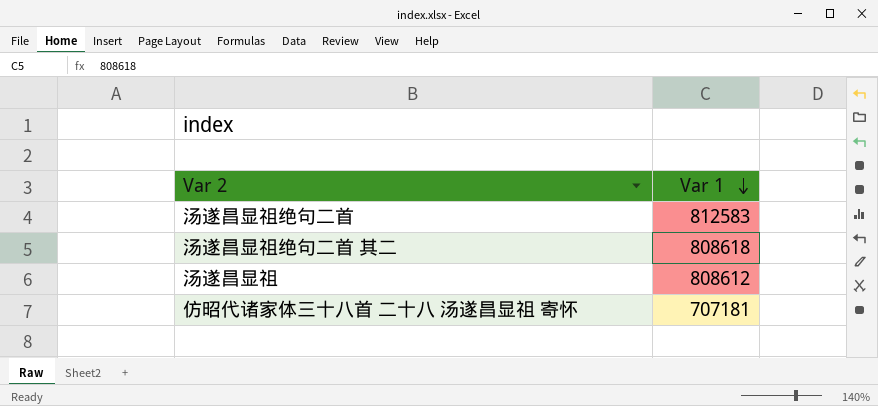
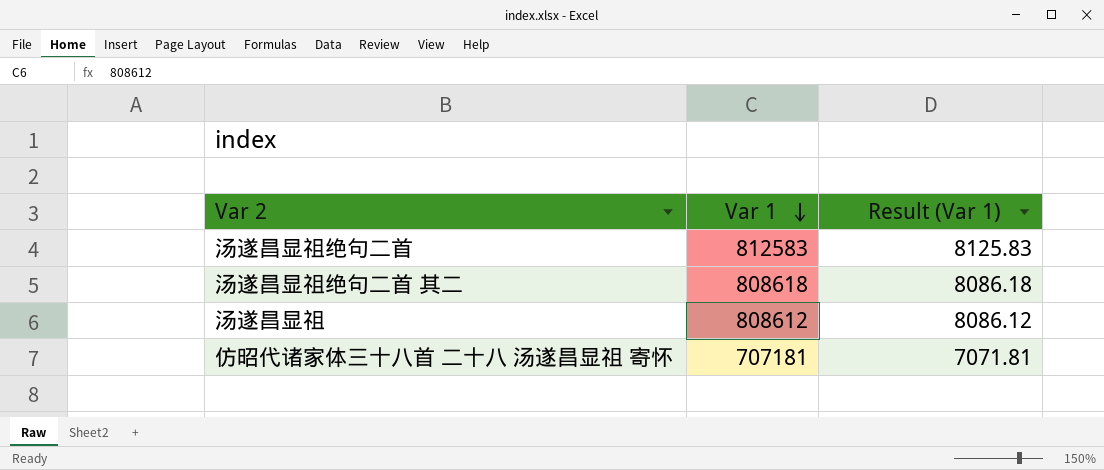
column Result (Var 1) | formula: none -> [Var 1] * 0.01

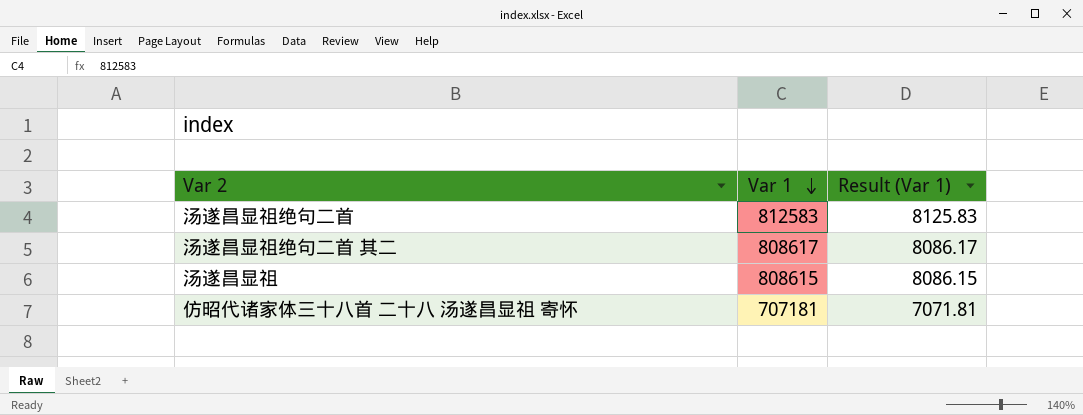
汤遂昌显祖绝句二首 其二 | Var 1: 808618 -> 808617
汤遂昌显祖绝句二首 其二 | Result (Var 1): 8086.18 -> 8086.17
汤遂昌显祖 | Var 1: 808612 -> 808615
汤遂昌显祖 | Result (Var 1): 8086.12 -> 8086.15

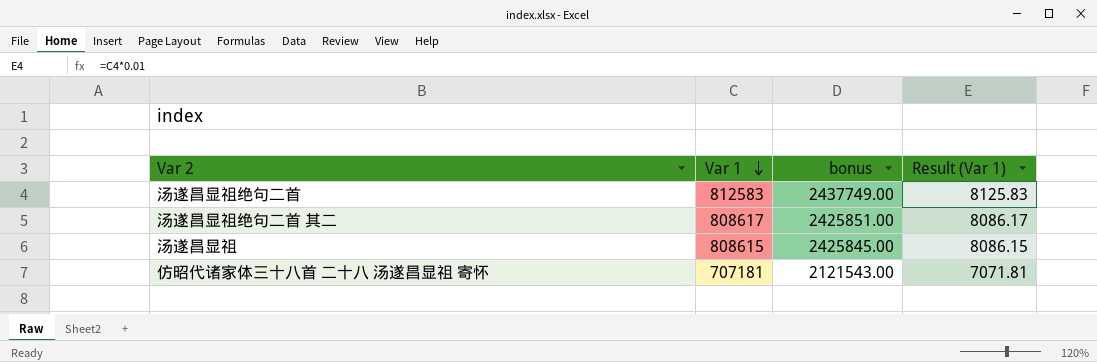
column bonus | formula: none -> [Var 1] * 3

